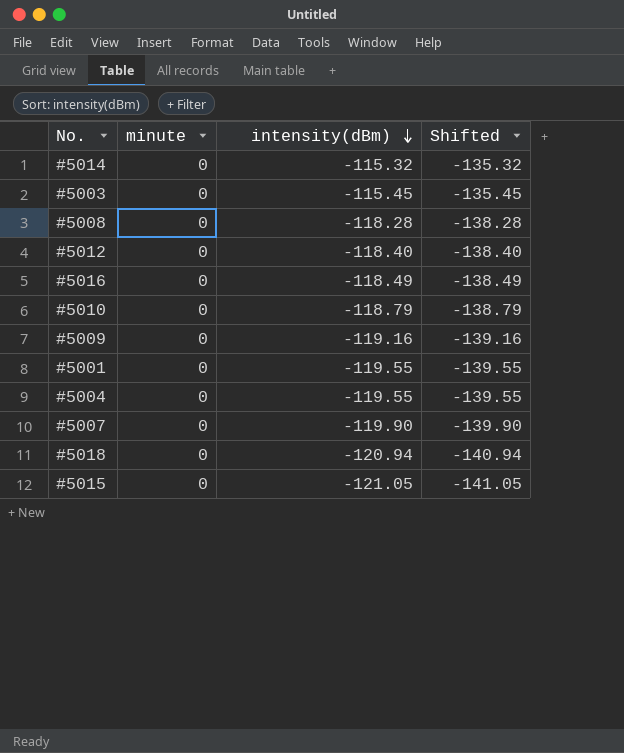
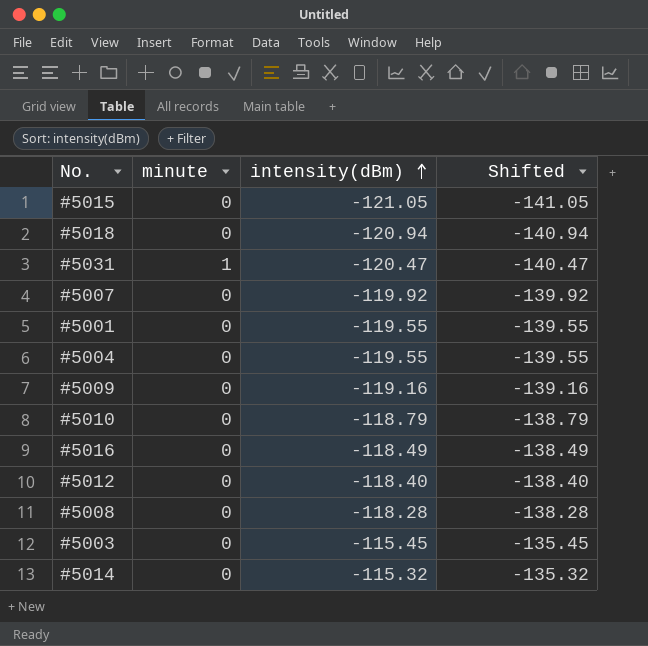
row order: intensity(dBm) descending -> intensity(dBm) ascending
row #5031: none -> 1 | -120.47 | -140.47
#5007 | intensity(dBm): -119.90 -> -119.92
#5007 | Shifted: -139.90 -> -139.92

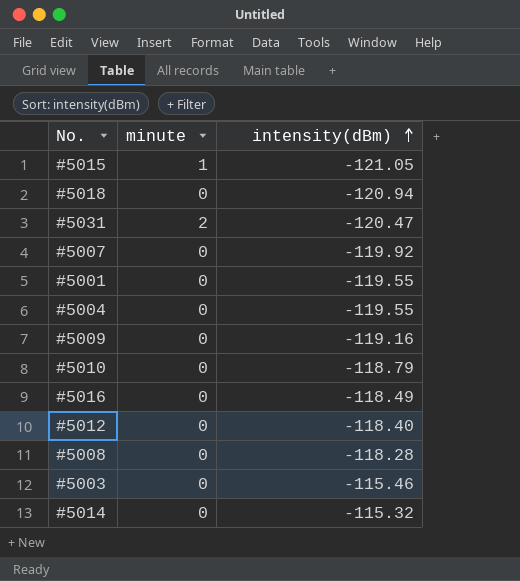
column Shifted | formula: [intensity(dBm)] - 20 -> none
#5015 | minute: 0 -> 1
#5031 | minute: 1 -> 2
#5003 | intensity(dBm): -115.45 -> -115.46

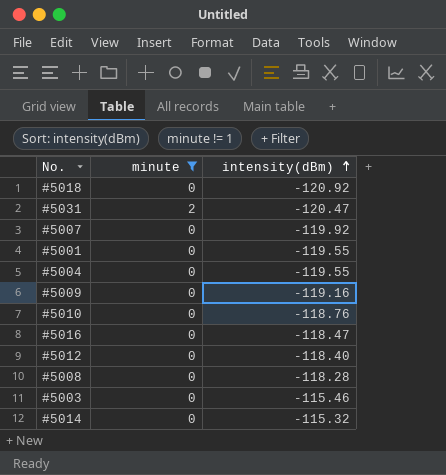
filter: none -> minute != 1
#5018 | intensity(dBm): -120.94 -> -120.92
#5010 | intensity(dBm): -118.79 -> -118.76
#5016 | intensity(dBm): -118.49 -> -118.47

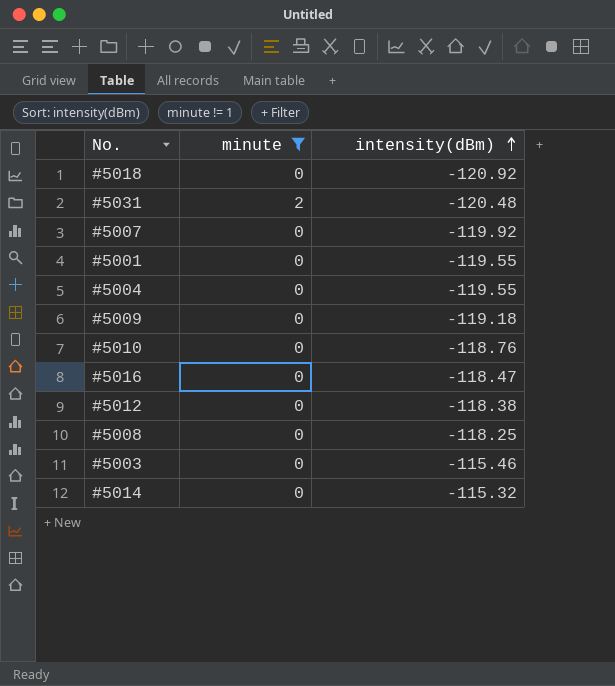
#5031 | intensity(dBm): -120.47 -> -120.48
#5009 | intensity(dBm): -119.16 -> -119.18
#5012 | intensity(dBm): -118.40 -> -118.38
#5008 | intensity(dBm): -118.28 -> -118.25

